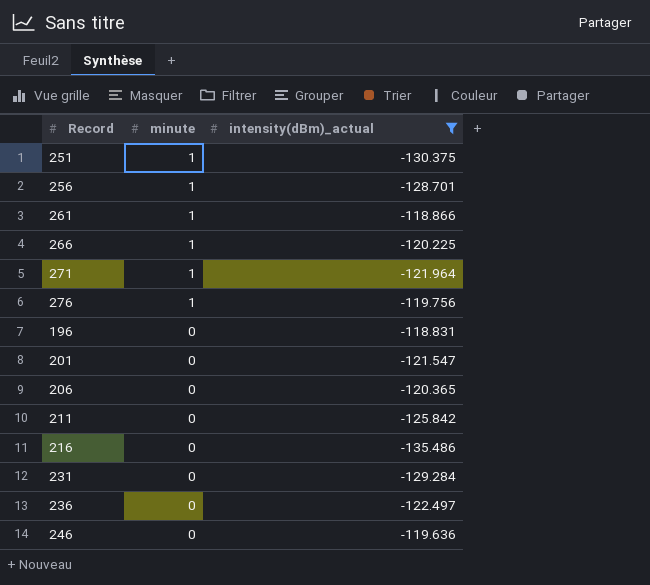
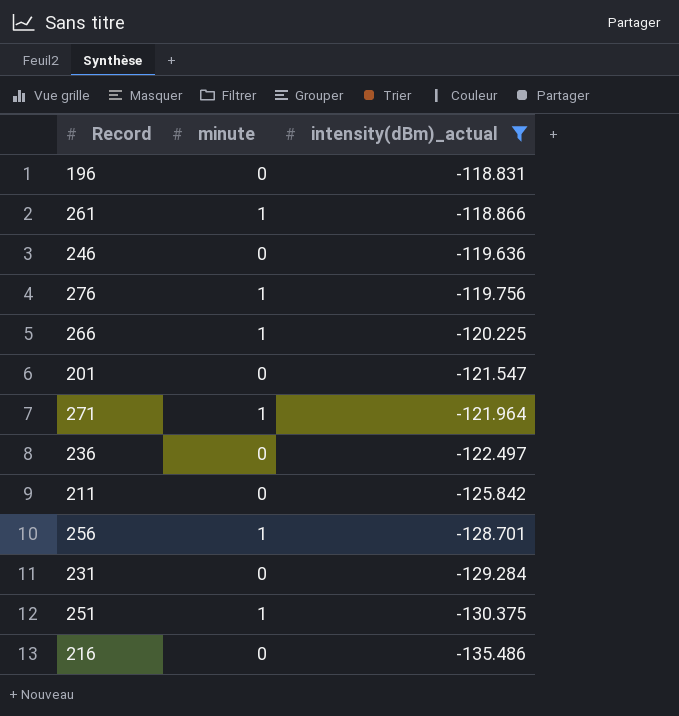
row order: minute descending -> intensity(dBm)_actual descending
row 206: 0 | -120.365 -> none

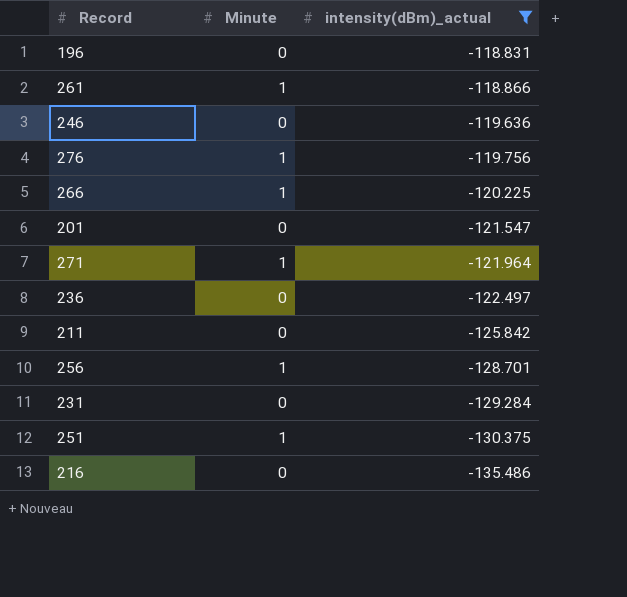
column name: minute -> Minute

